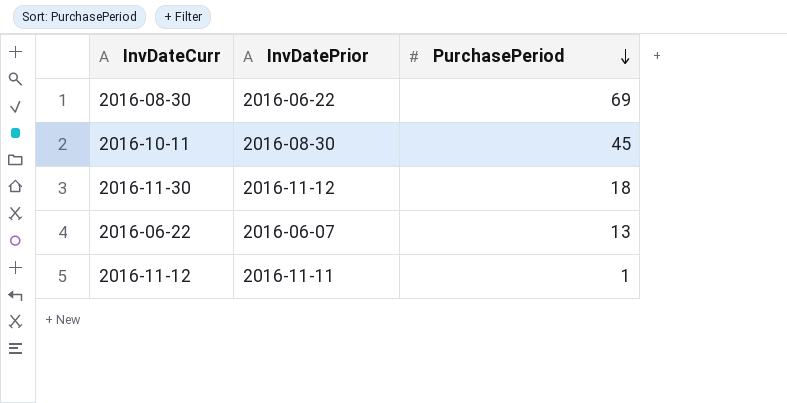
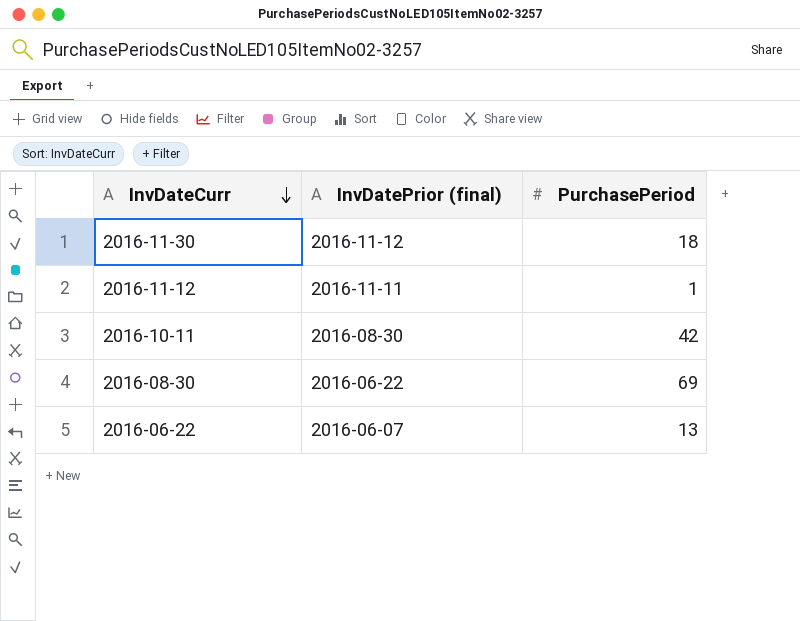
row order: PurchasePeriod descending -> InvDateCurr descending
column name: InvDatePrior -> InvDatePrior (final)
2016-10-11 | PurchasePeriod: 45 -> 42

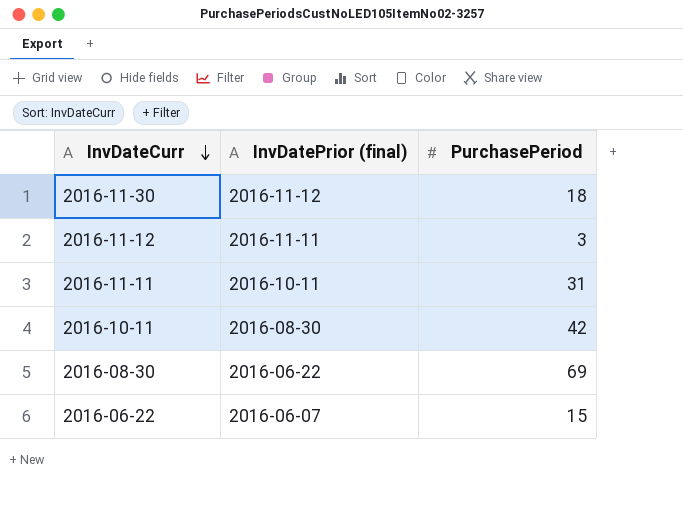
2016-11-12 | PurchasePeriod: 1 -> 3
row 2016-11-11: none -> 2016-10-11 | 31
2016-06-22 | PurchasePeriod: 13 -> 15

